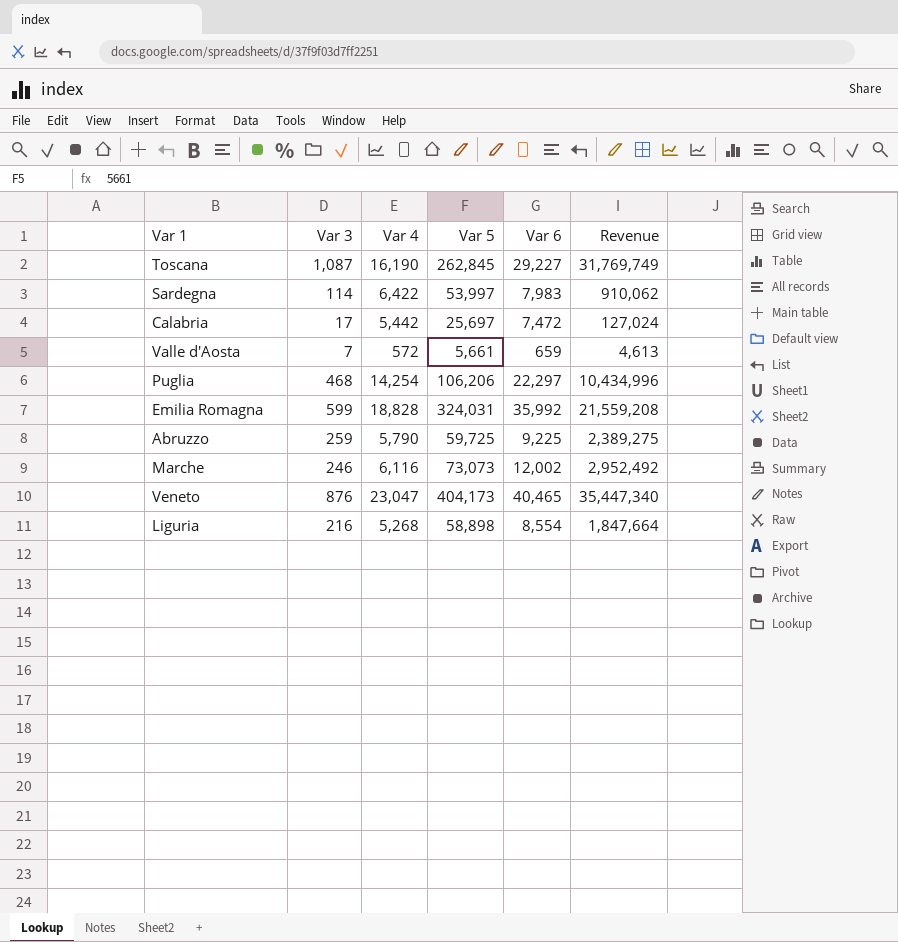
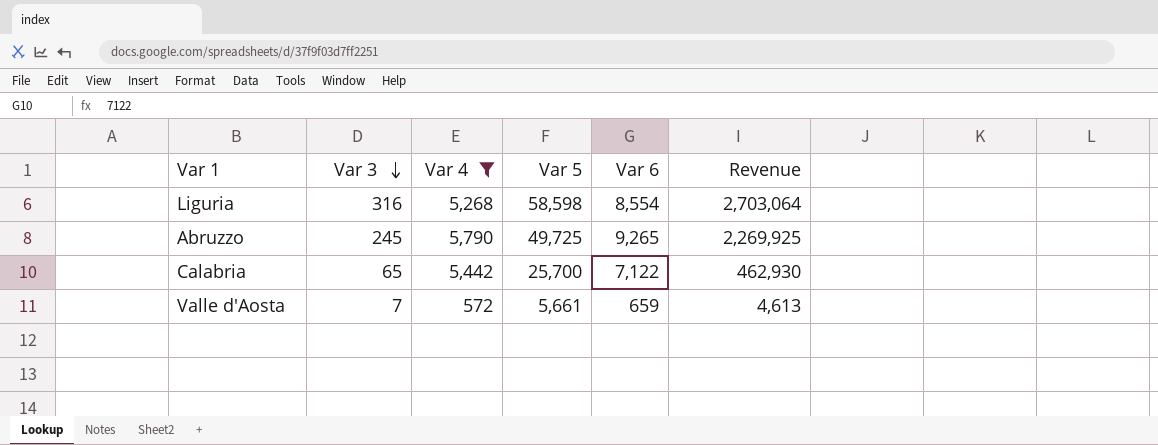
filter: none -> Var 4 <= 5,790
row order: none -> Var 3 descending
Liguria | Var 3: 216 -> 316
Liguria | Var 5: 58,898 -> 58,598
Liguria | Revenue: 1,847,664 -> 2,703,064
Abruzzo | Var 3: 259 -> 245
Abruzzo | Var 5: 59,725 -> 49,725
Abruzzo | Var 6: 9,225 -> 9,265
Abruzzo | Revenue: 2,389,275 -> 2,269,925
Calabria | Var 3: 17 -> 65
Calabria | Var 5: 25,697 -> 25,700
Calabria | Var 6: 7,472 -> 7,122
Calabria | Revenue: 127,024 -> 462,930

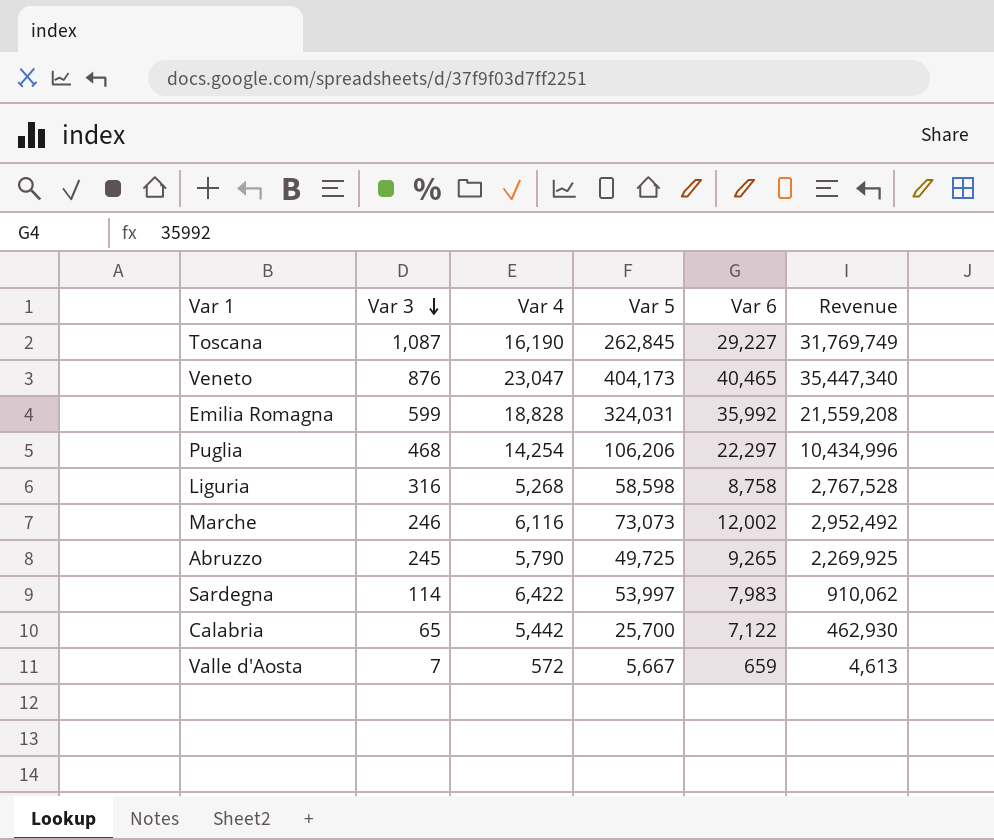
filter: Var 4 <= 5,790 -> none
Liguria | Var 6: 8,554 -> 8,758
Liguria | Revenue: 2,703,064 -> 2,767,528
Valle d'Aosta | Var 5: 5,661 -> 5,667

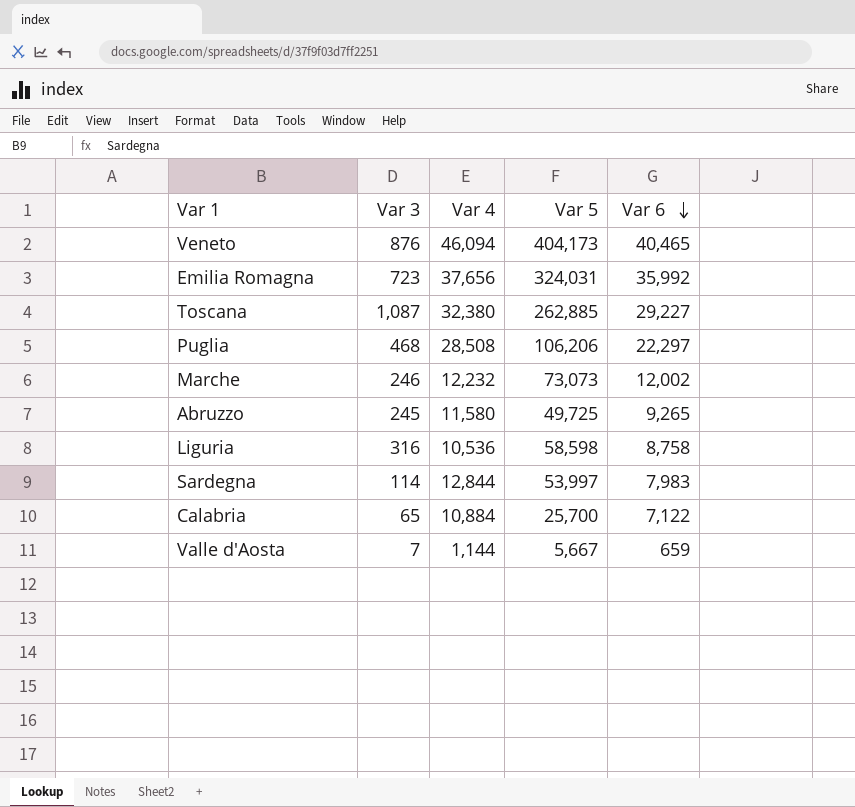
row order: Var 3 descending -> Var 6 descending
column Revenue | formula: [Var 3] * [Var 6] -> none
Veneto | Var 4: 23,047 -> 46,094
Emilia Romagna | Var 3: 599 -> 723
Emilia Romagna | Var 4: 18,828 -> 37,656
Toscana | Var 4: 16,190 -> 32,380
Toscana | Var 5: 262,845 -> 262,885
Puglia | Var 4: 14,254 -> 28,508
Marche | Var 4: 6,116 -> 12,232
Abruzzo | Var 4: 5,790 -> 11,580
Liguria | Var 4: 5,268 -> 10,536
Sardegna | Var 4: 6,422 -> 12,844
Calabria | Var 4: 5,442 -> 10,884
Valle d'Aosta | Var 4: 572 -> 1,144

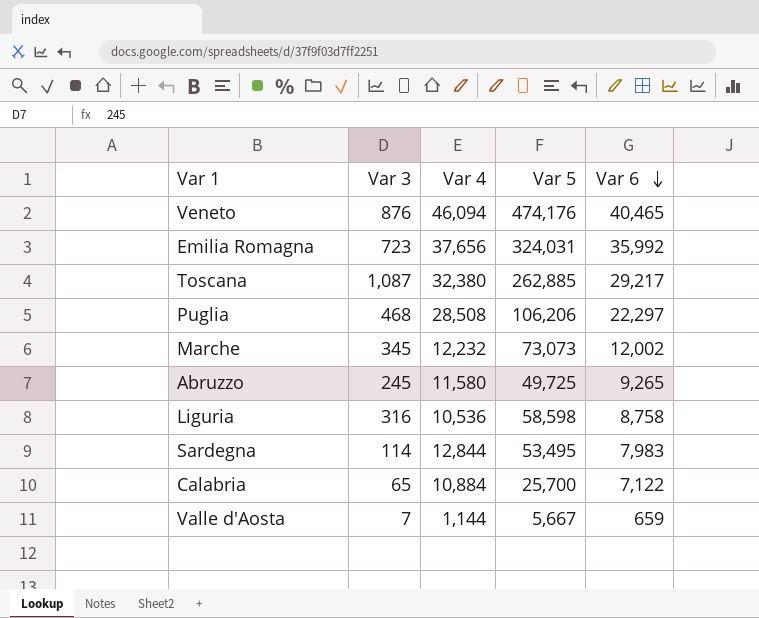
Veneto | Var 5: 404,173 -> 474,176
Toscana | Var 6: 29,227 -> 29,217
Marche | Var 3: 246 -> 345
Sardegna | Var 5: 53,997 -> 53,495

